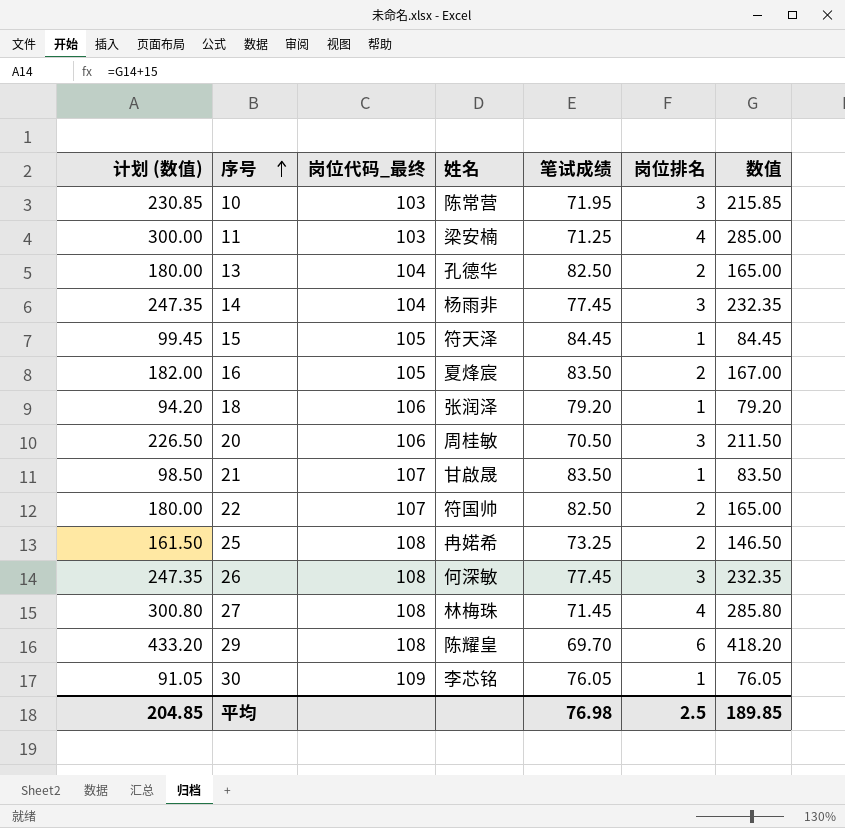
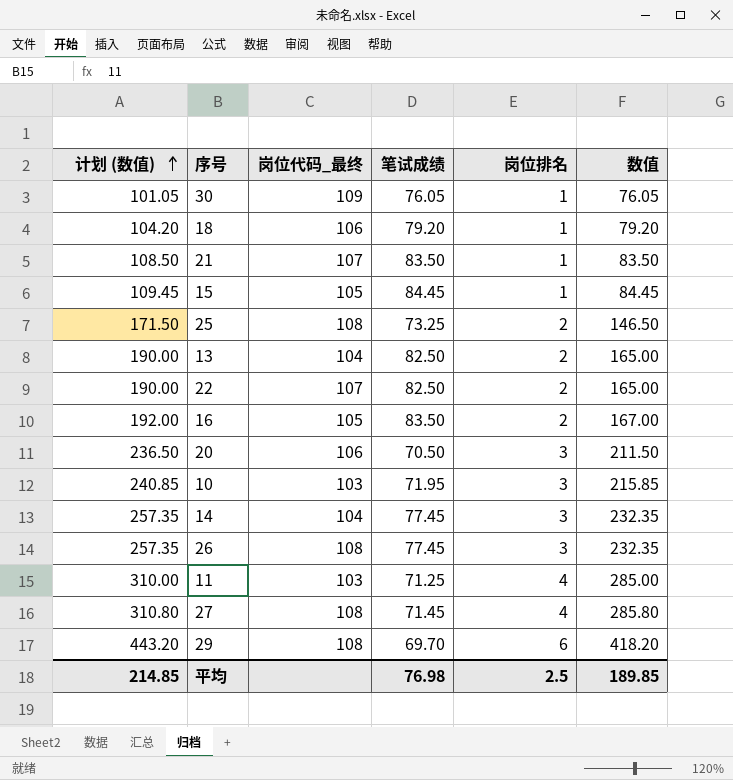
row order: 序号 ascending -> 计划 (数值) ascending
column 姓名 | position: 4 -> none
column 计划 (数值) | formula: [数值] + 15 -> [数值] + 25
平均 | 计划 (数值): 204.85 -> 214.85

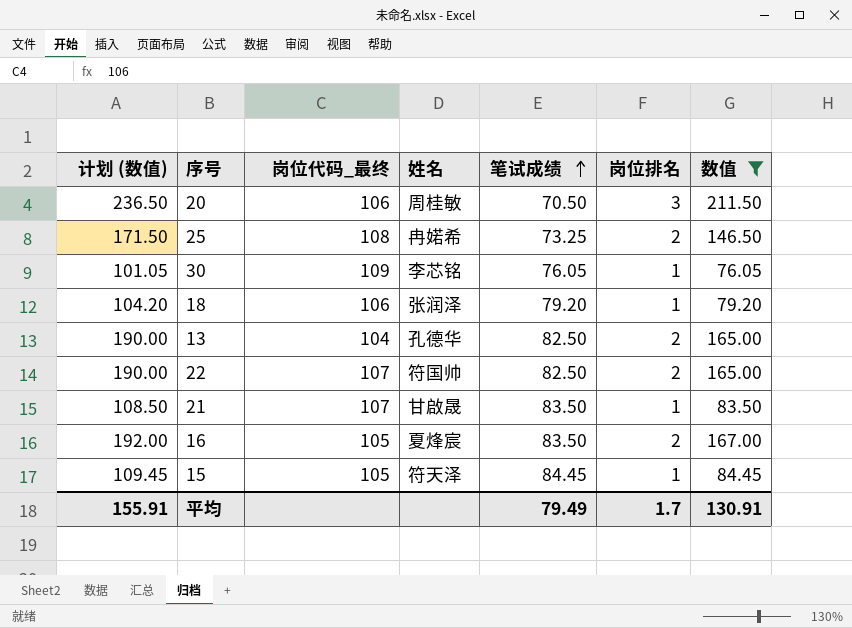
filter: none -> 数值 <= 211.50
row order: 计划 (数值) ascending -> 笔试成绩 ascending
column 姓名 | position: none -> 4
平均 | 计划 (数值): 214.85 -> 155.91
平均 | 笔试成绩: 76.98 -> 79.49
平均 | 岗位排名: 2.5 -> 1.7
平均 | 数值: 189.85 -> 130.91

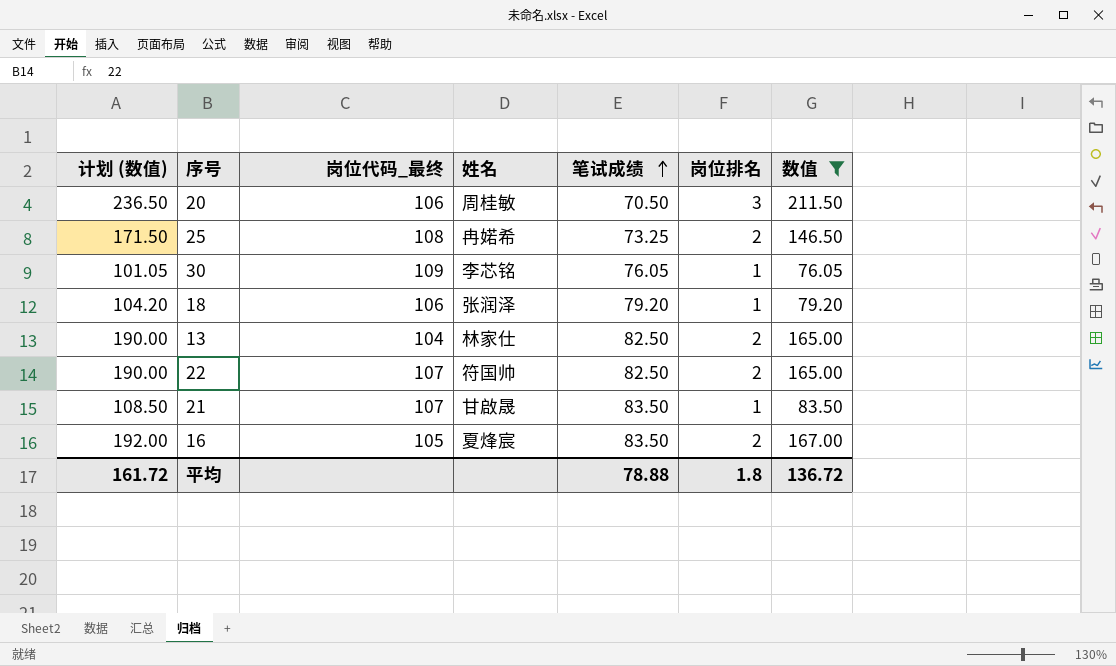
row 15: 109.45 | 105 | 符天泽 | 84.45 | 1 | 84.45 -> none
13 | 姓名: 孔德华 -> 林家仕
平均 | 计划 (数值): 155.91 -> 161.72
平均 | 笔试成绩: 79.49 -> 78.88
平均 | 岗位排名: 1.7 -> 1.8
平均 | 数值: 130.91 -> 136.72

